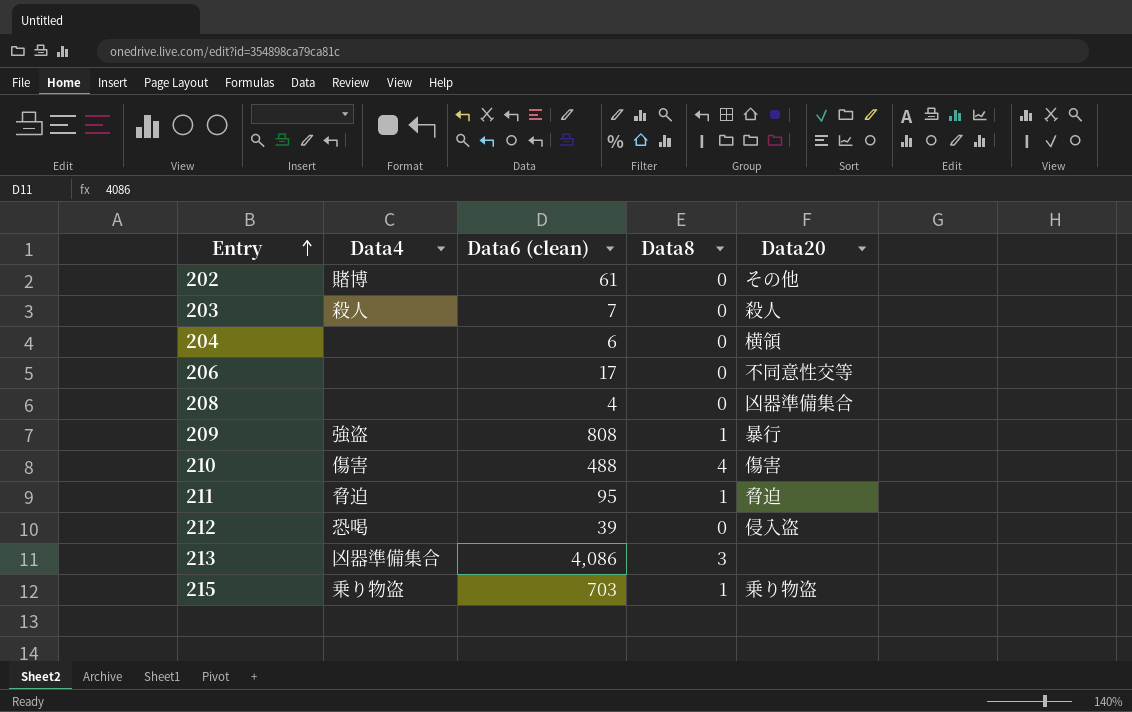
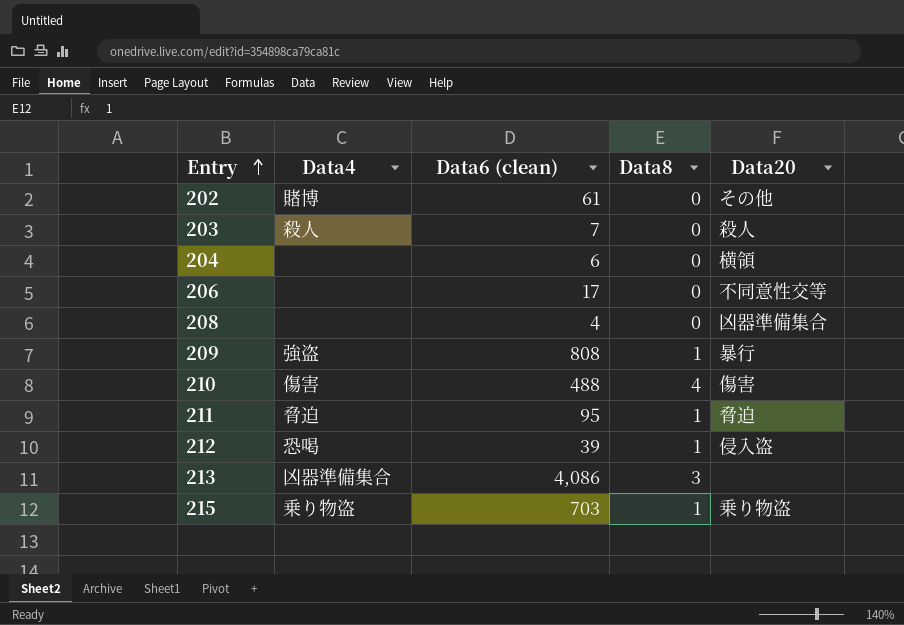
212 | Data8: 0 -> 1

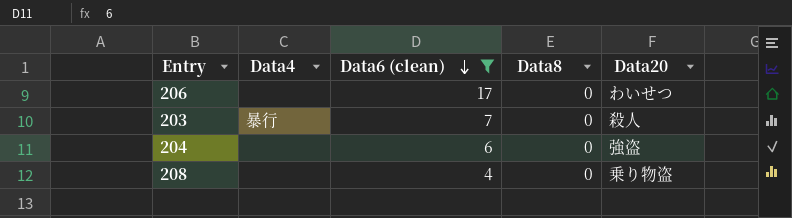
filter: none -> Data6 (clean) <= 17
row order: Entry ascending -> Data6 (clean) descending
206 | Data20: 不同意性交等 -> わいせつ
203 | Data4: 殺人 -> 暴行
204 | Data20: 横領 -> 強盗
208 | Data20: 凶器準備集合 -> 乗り物盗

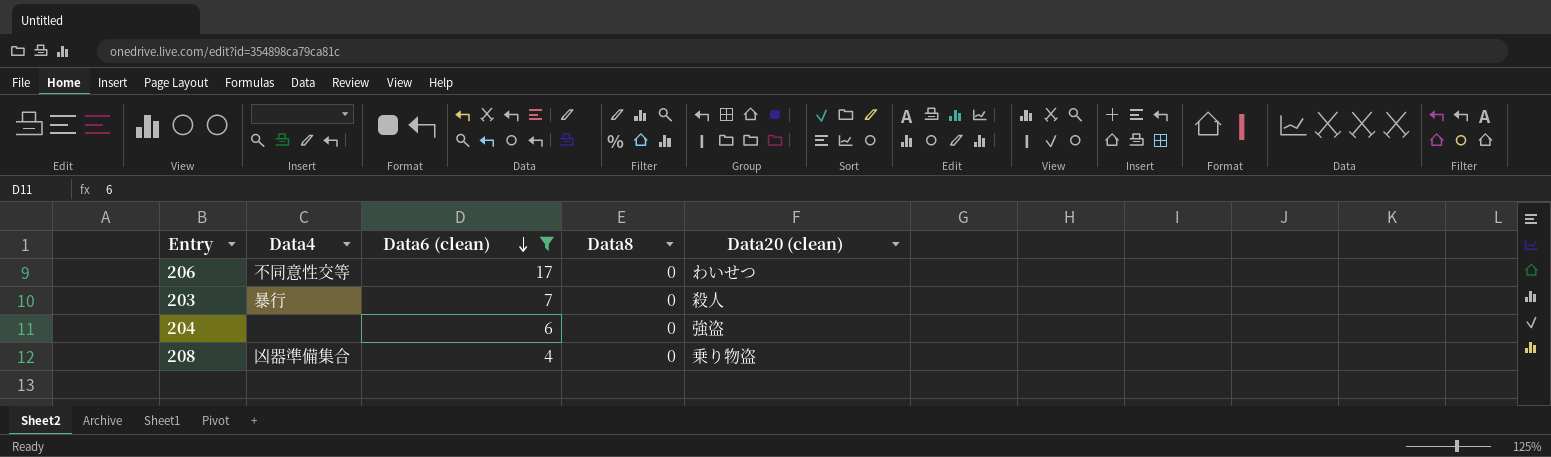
column name: Data20 -> Data20 (clean)
206 | Data4: none -> 不同意性交等
208 | Data4: none -> 凶器準備集合

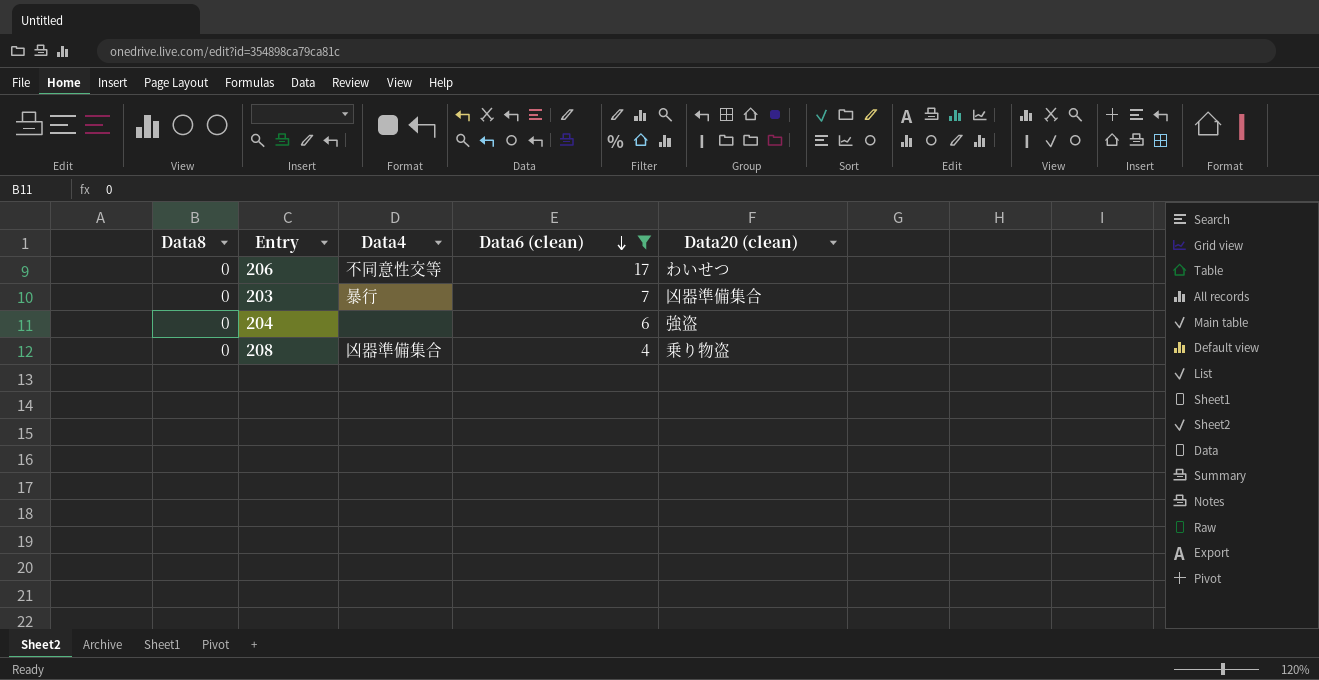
column Data8 | position: 4 -> 1
203 | Data20 (clean): 殺人 -> 凶器準備集合

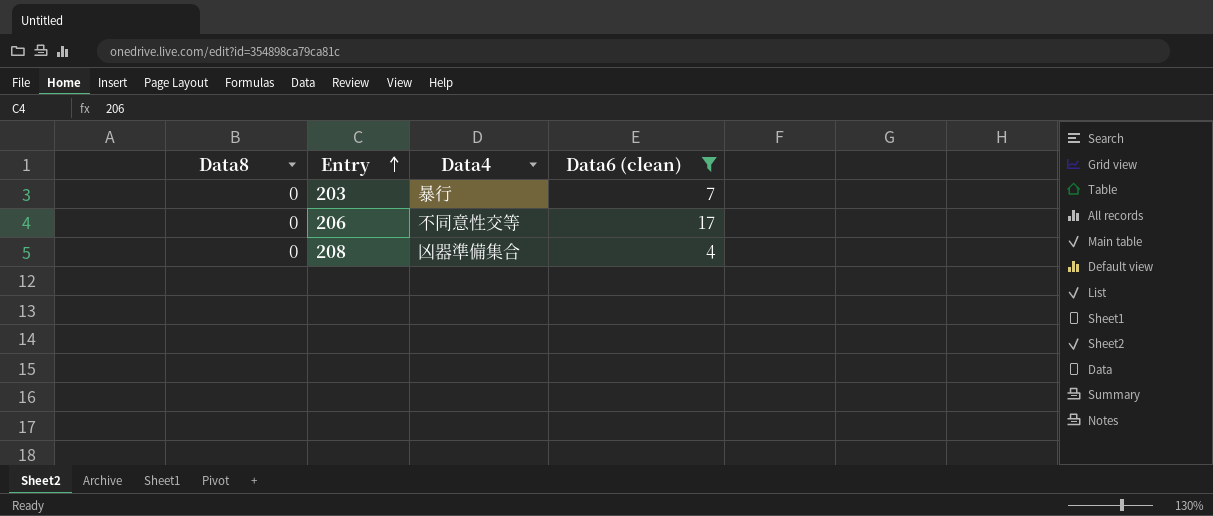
row order: Data6 (clean) descending -> Entry ascending
column Data20 (clean) | position: 5 -> none
row 204: 0 | none | 6 | 強盗 -> none

